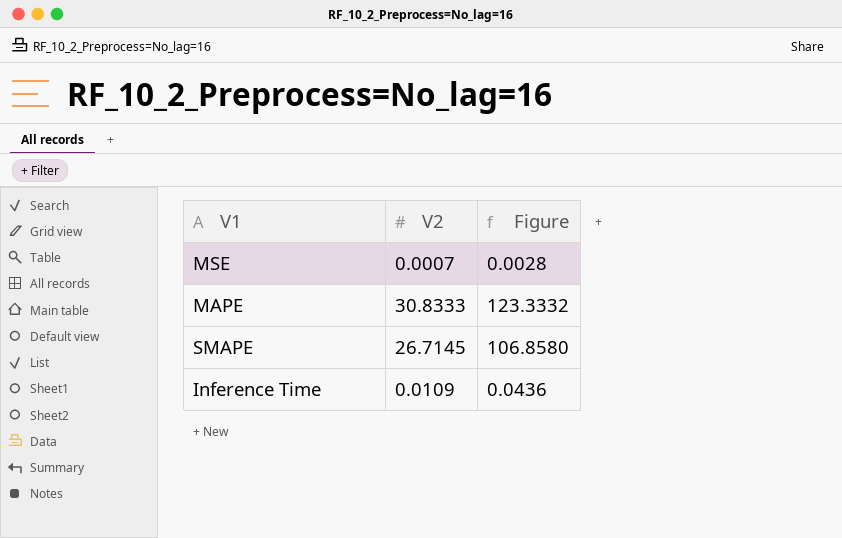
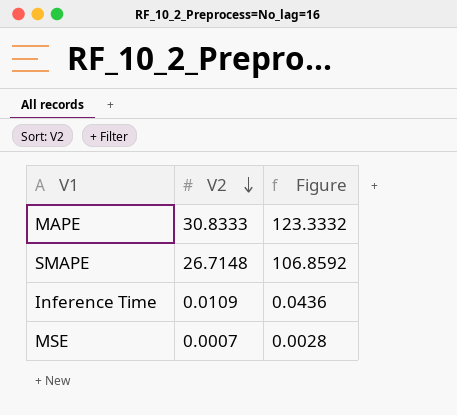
row order: none -> V2 descending
SMAPE | V2: 26.7145 -> 26.7148
SMAPE | Figure: 106.8580 -> 106.8592

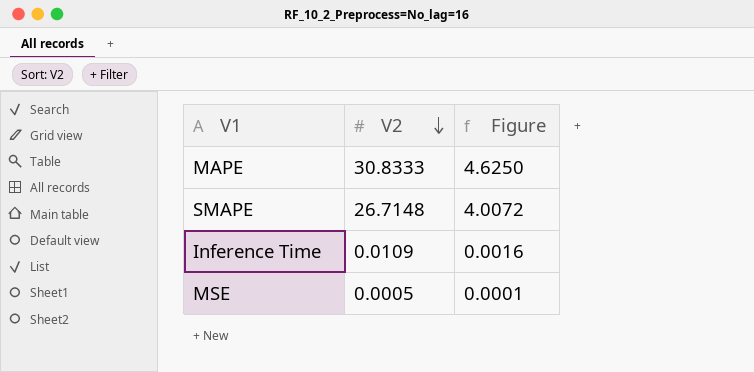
column Figure | formula: [V2] * 4 -> [V2] * 0.15
MSE | V2: 0.0007 -> 0.0005

